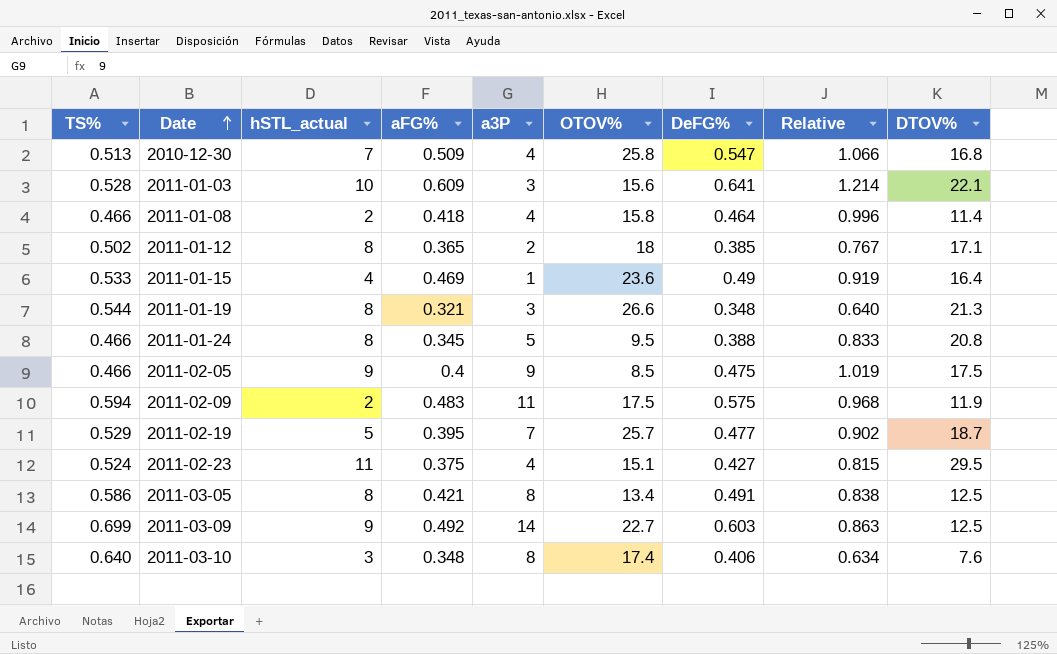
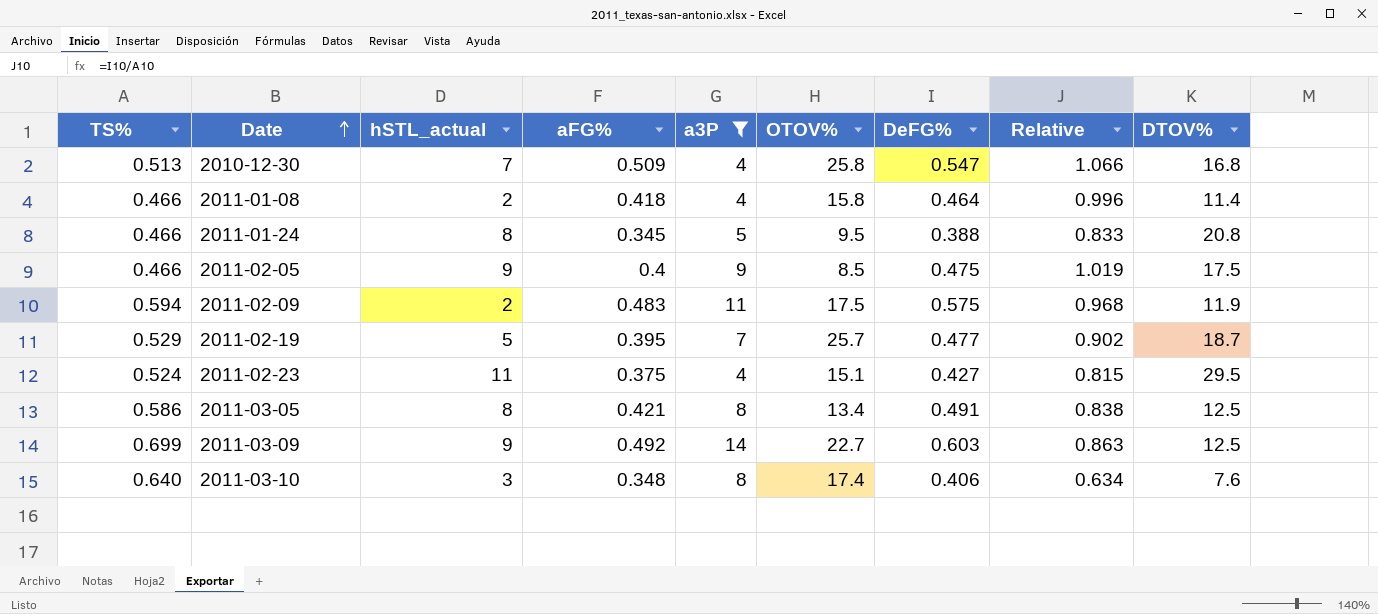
filter: none -> a3P >= 4

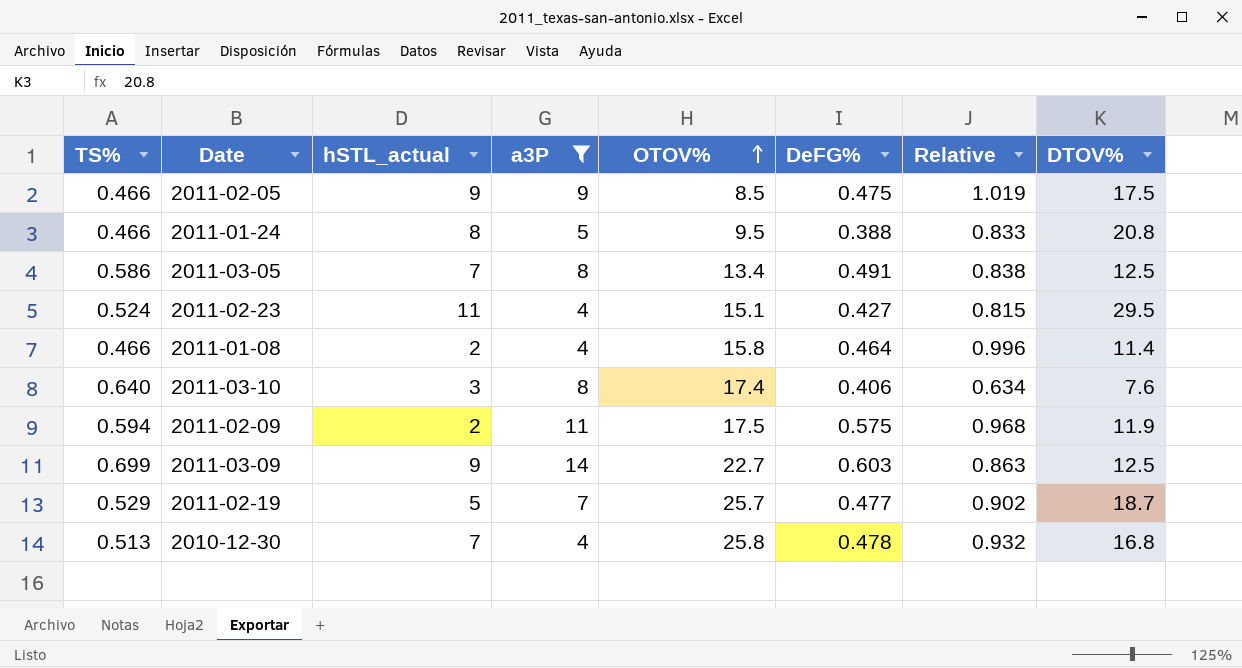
row order: Date ascending -> OTOV% ascending
column aFG% | position: 4 -> none
2011-03-05 | hSTL_actual: 8 -> 7
2010-12-30 | DeFG%: 0.547 -> 0.478
2010-12-30 | Relative: 1.066 -> 0.932

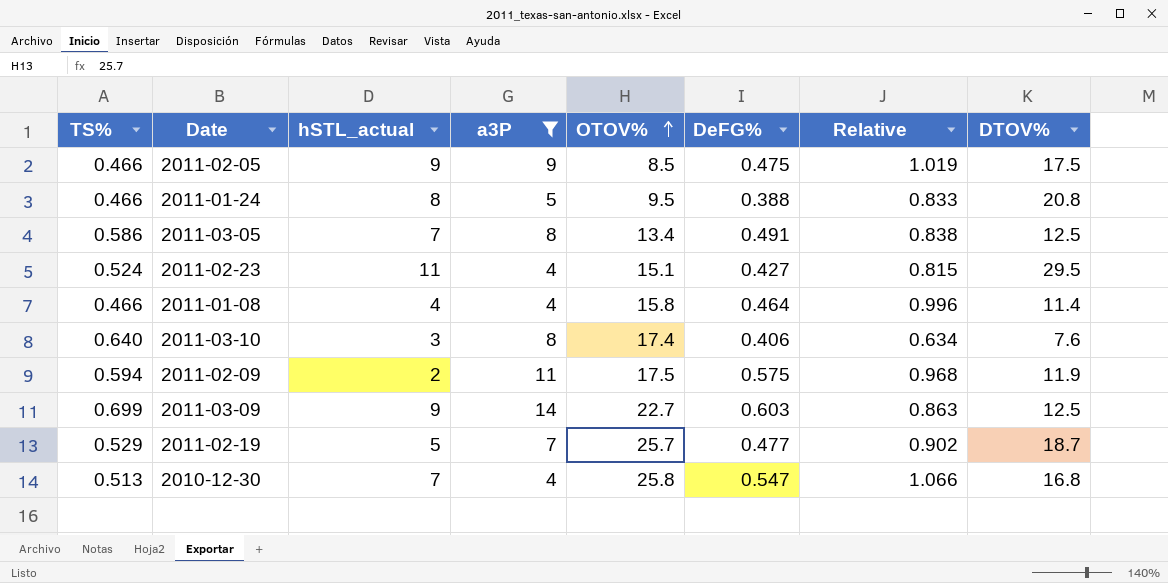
2011-01-08 | hSTL_actual: 2 -> 4
2010-12-30 | DeFG%: 0.478 -> 0.547
2010-12-30 | Relative: 0.932 -> 1.066

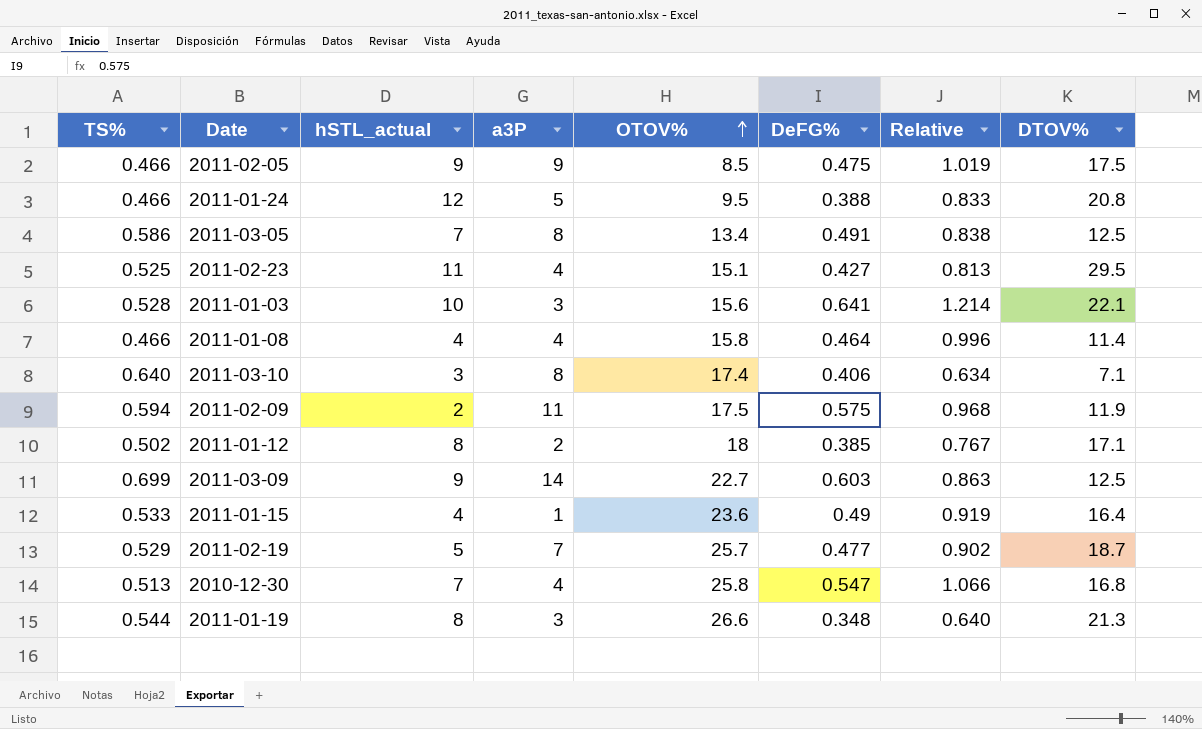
filter: a3P >= 4 -> none
2011-01-24 | hSTL_actual: 8 -> 12
2011-02-23 | TS%: 0.524 -> 0.525
2011-02-23 | Relative: 0.815 -> 0.813
2011-03-10 | DTOV%: 7.6 -> 7.1

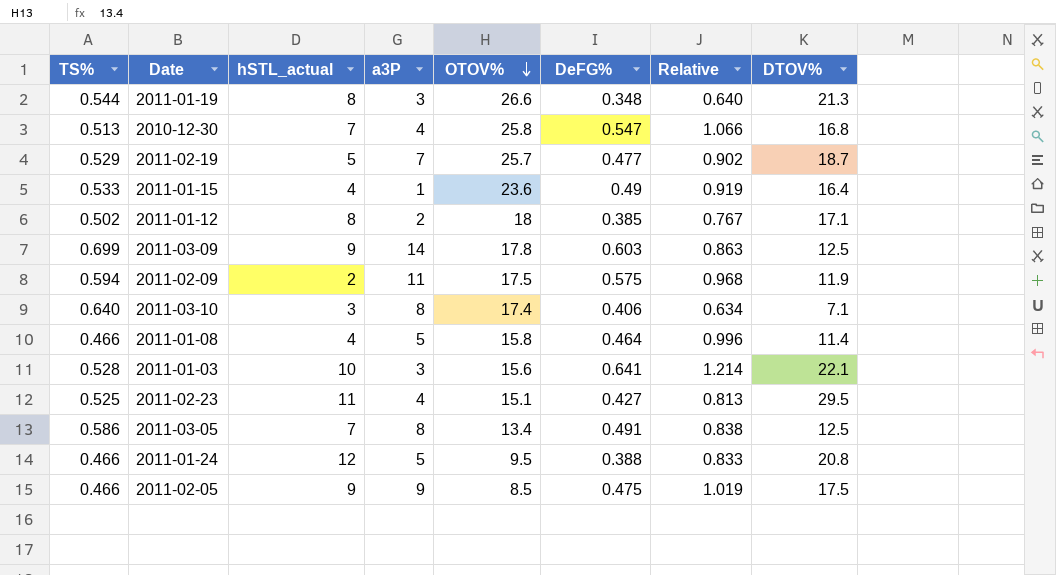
row order: OTOV% ascending -> OTOV% descending
2011-03-09 | OTOV%: 22.7 -> 17.8
2011-01-08 | a3P: 4 -> 5

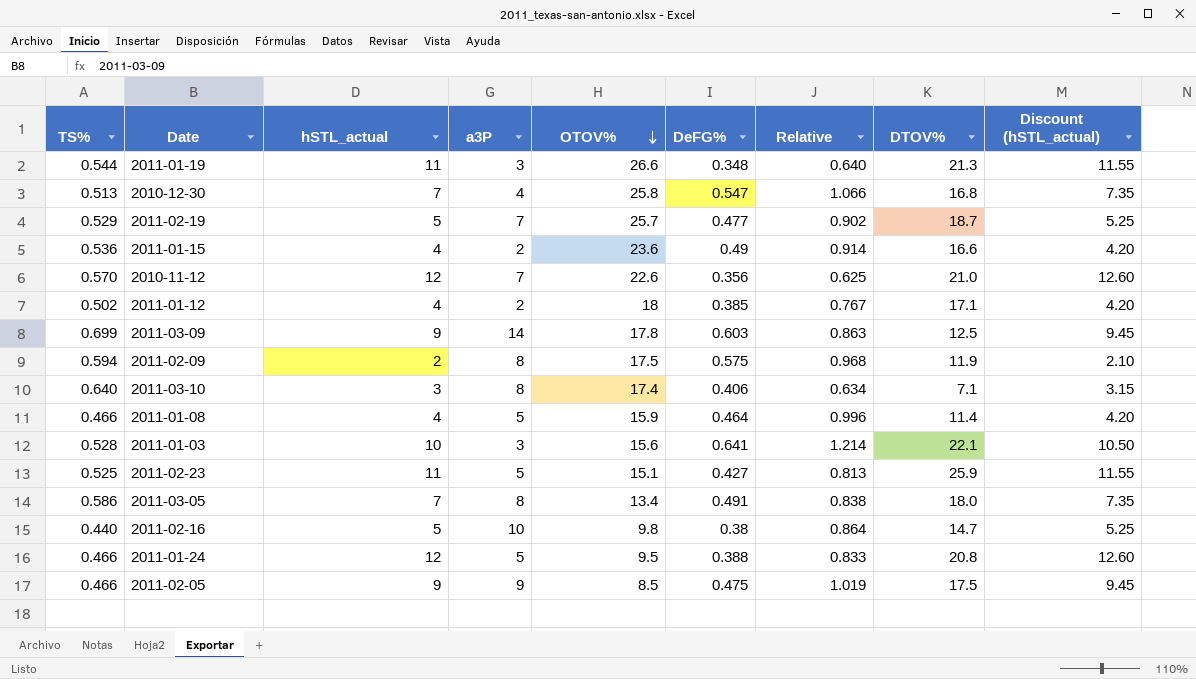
column Discount (hSTL_actual) | formula: none -> [hSTL_actual] * 1.05
2011-01-19 | hSTL_actual: 8 -> 11
2011-01-15 | TS%: 0.533 -> 0.536
2011-01-15 | a3P: 1 -> 2
2011-01-15 | Relative: 0.919 -> 0.914
2011-01-15 | DTOV%: 16.4 -> 16.6
row 2010-11-12: none -> 0.570 | 12 | 7 | 22.6 | 0.356 | 0.625 | 21.0 | 12.60
2011-01-12 | hSTL_actual: 8 -> 4
2011-02-09 | a3P: 11 -> 8
2011-01-08 | OTOV%: 15.8 -> 15.9
2011-02-23 | a3P: 4 -> 5
2011-02-23 | DTOV%: 29.5 -> 25.9
2011-03-05 | DTOV%: 12.5 -> 18.0
row 2011-02-16: none -> 0.440 | 5 | 10 | 9.8 | 0.38 | 0.864 | 14.7 | 5.25

